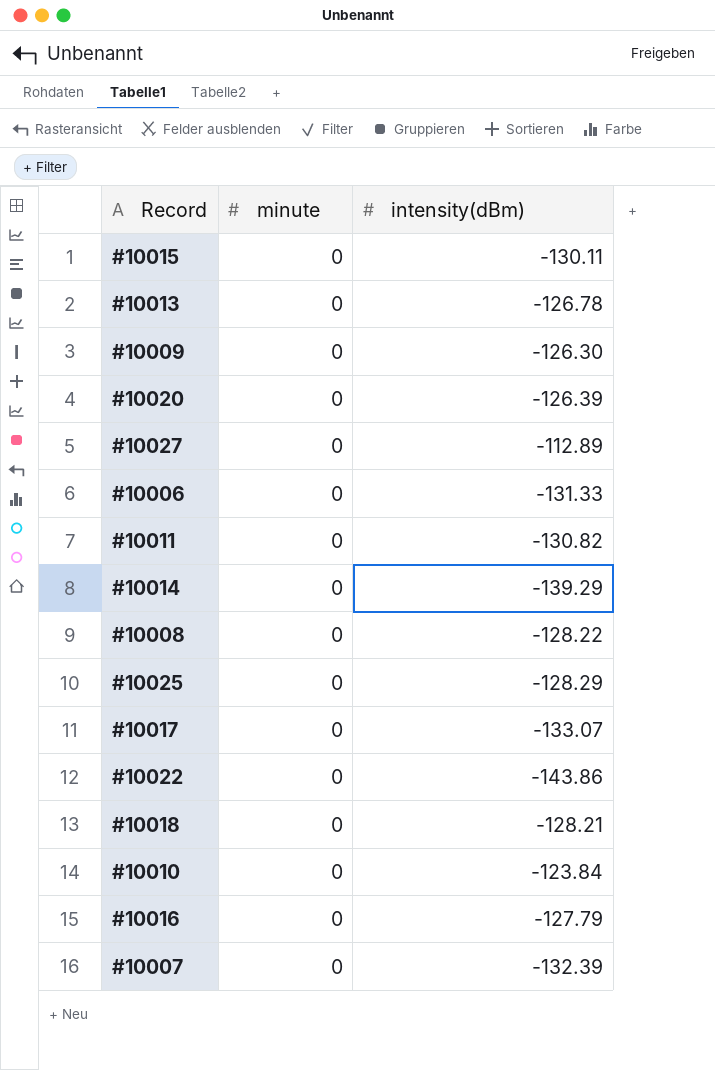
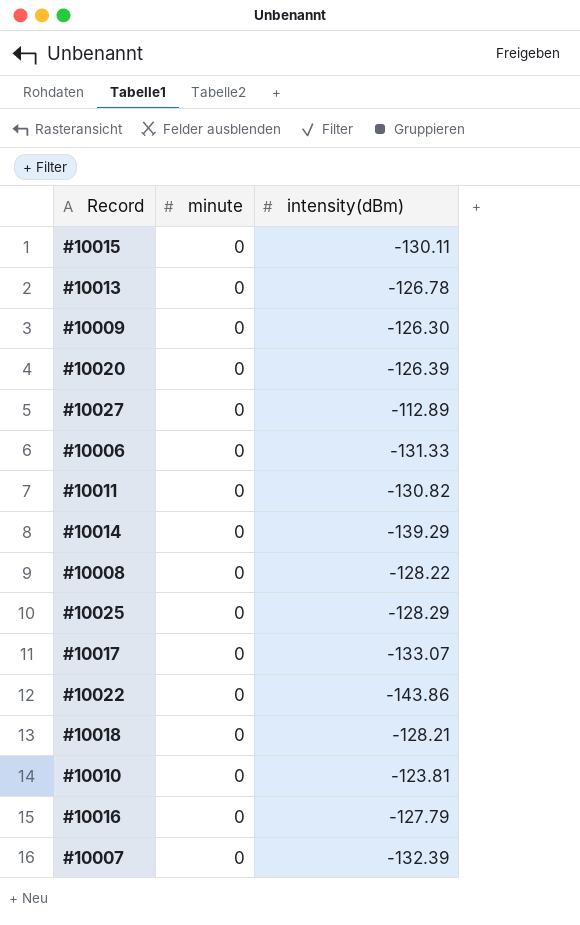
#10010 | intensity(dBm): -123.84 -> -123.81

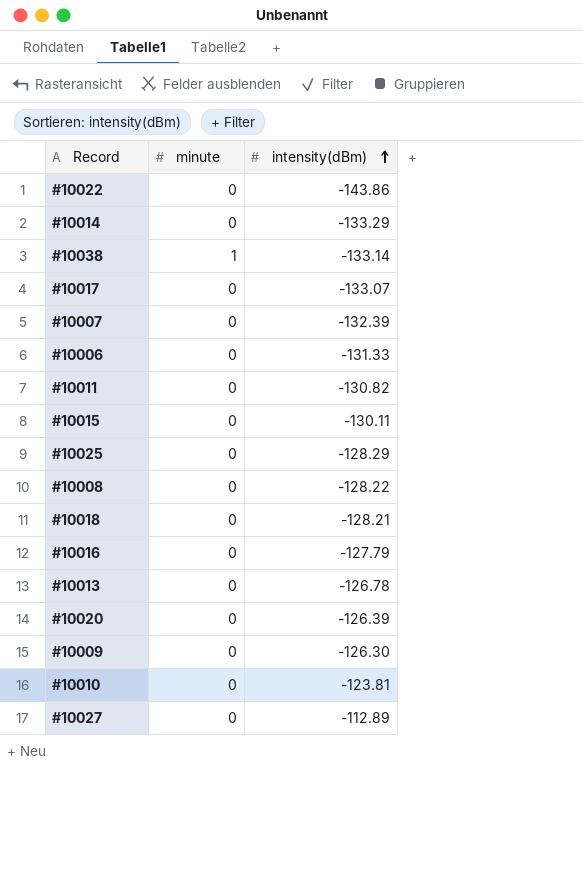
row order: none -> intensity(dBm) ascending
#10014 | intensity(dBm): -139.29 -> -133.29
row #10038: none -> 1 | -133.14

